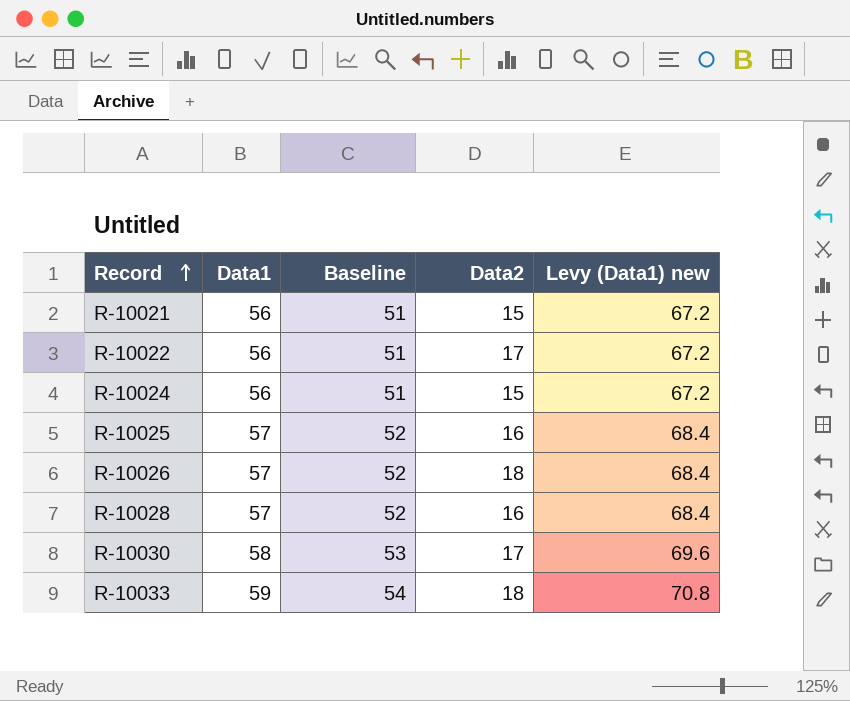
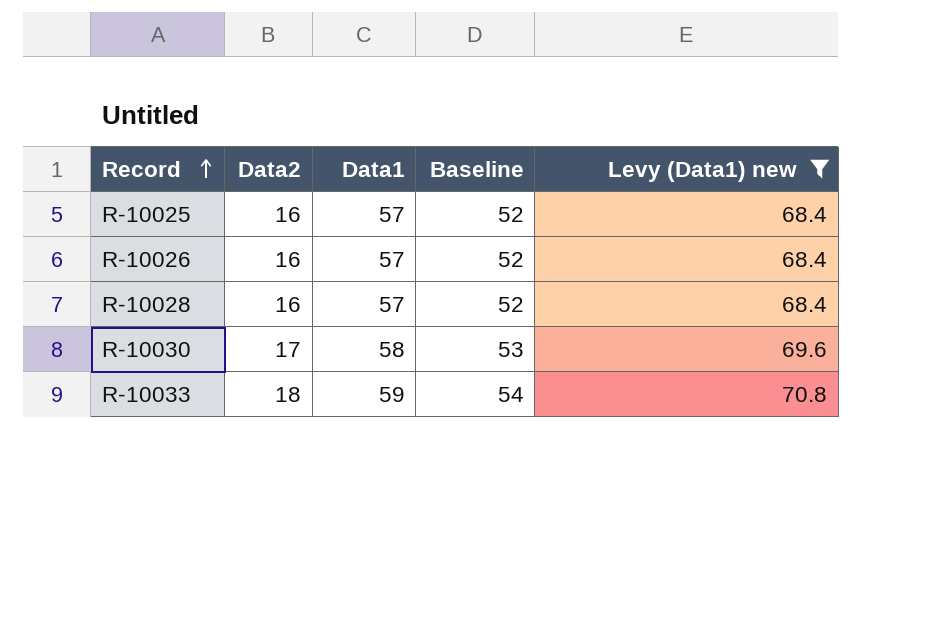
filter: none -> Levy (Data1) new != 67.2
column Data2 | position: 4 -> 2
R-10026 | Data2: 18 -> 16

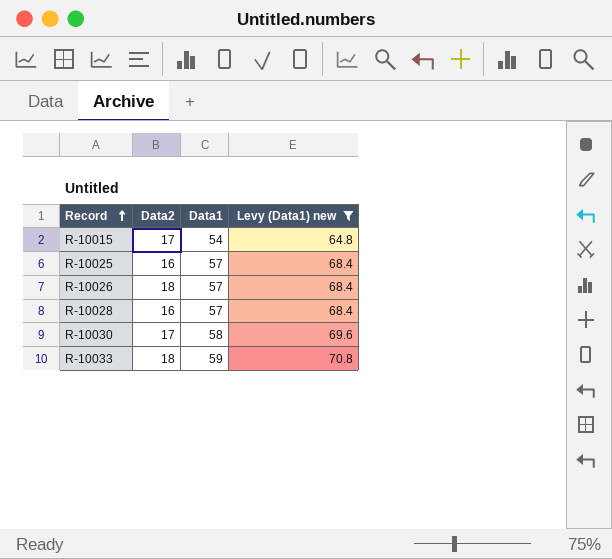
column Baseline | formula: [Data1] - 5 -> none
row R-10015: none -> 17 | 54 | 64.8
R-10026 | Data2: 16 -> 18

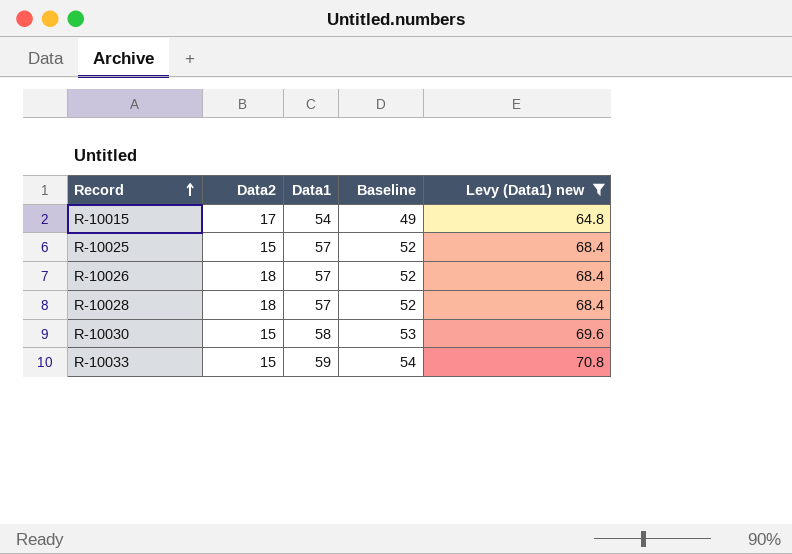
column Baseline | formula: none -> [Data1] - 5
R-10025 | Data2: 16 -> 15
R-10028 | Data2: 16 -> 18
R-10030 | Data2: 17 -> 15
R-10033 | Data2: 18 -> 15

